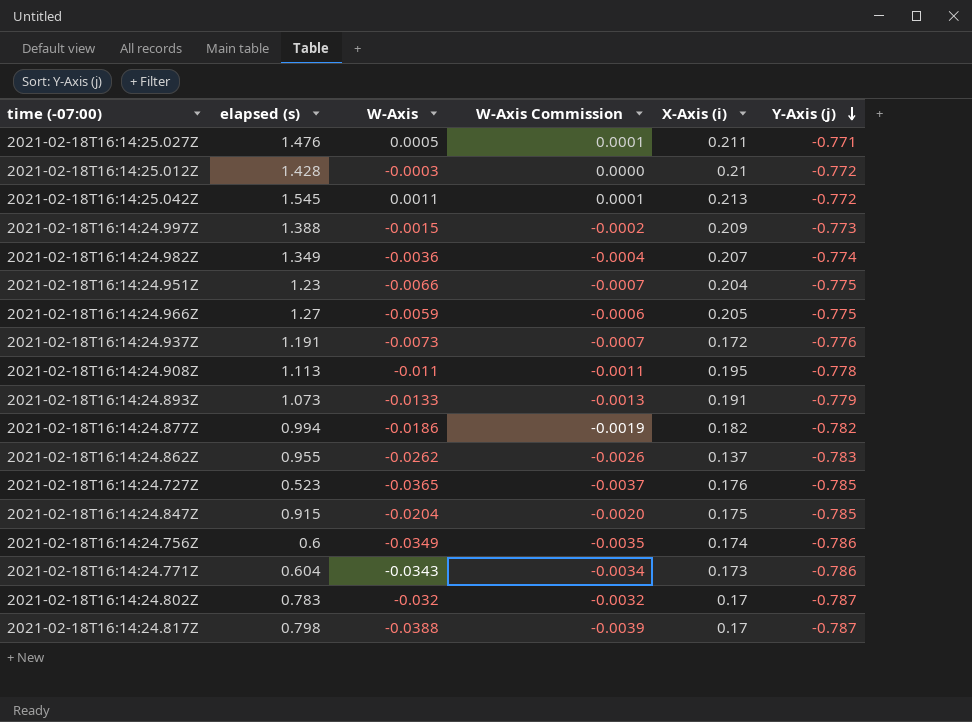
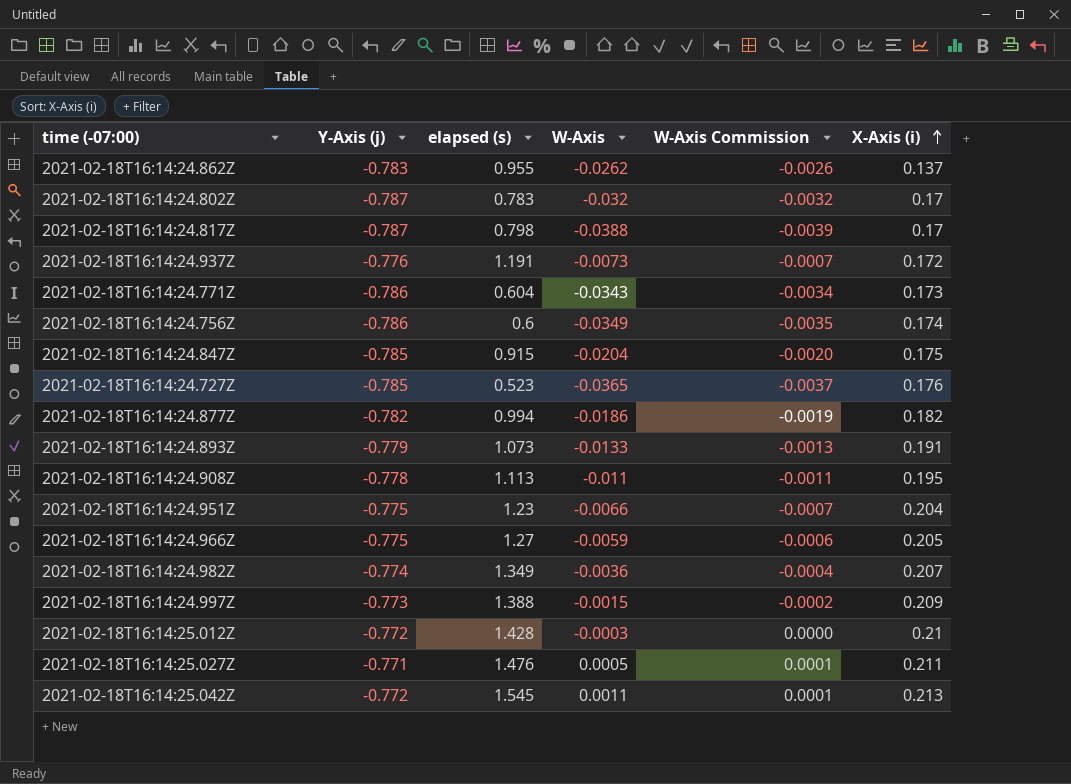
row order: Y-Axis (j) descending -> X-Axis (i) ascending
column Y-Axis (j) | position: 6 -> 2

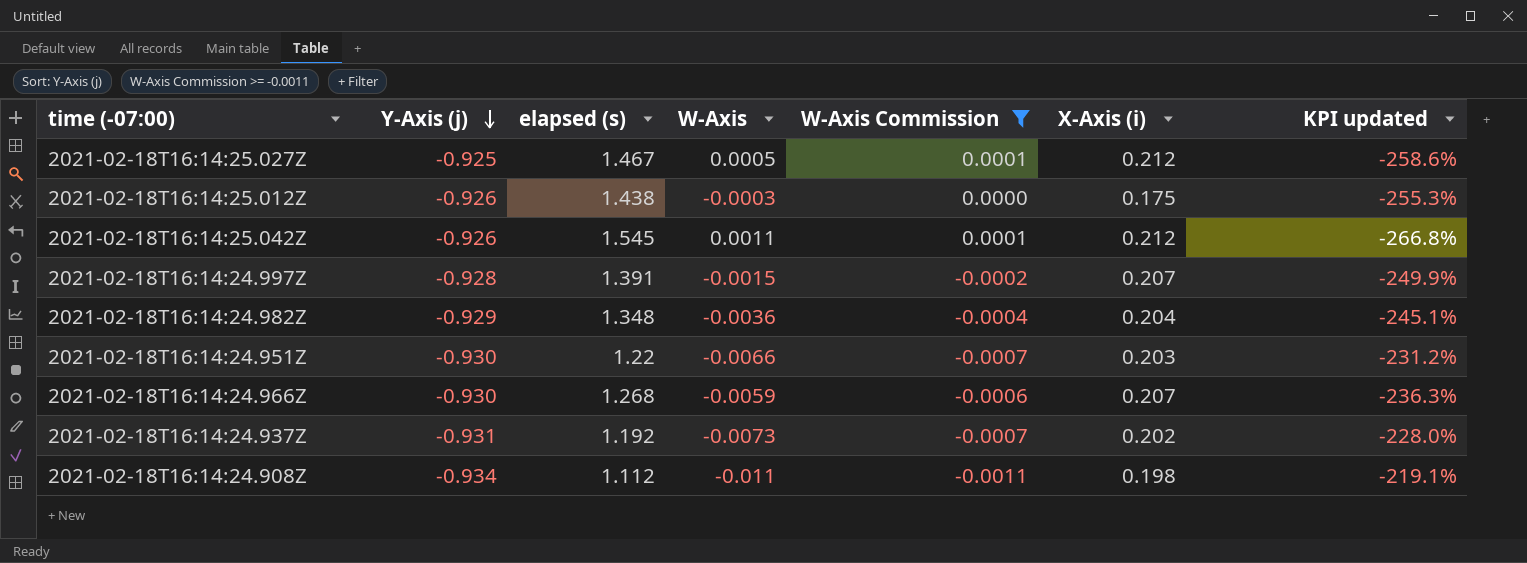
filter: none -> W-Axis Commission >= -0.0011
row order: X-Axis (i) ascending -> Y-Axis (j) descending
column KPI updated | formula: none -> ([elapsed (s)] - [Y-Axis (j)]) / [Y-Axis (j)]
2021-02-18T16:14:25.027Z | Y-Axis (j): -0.771 -> -0.925
2021-02-18T16:14:25.027Z | elapsed (s): 1.476 -> 1.467
2021-02-18T16:14:25.027Z | X-Axis (i): 0.211 -> 0.212
2021-02-18T16:14:25.012Z | Y-Axis (j): -0.772 -> -0.926
2021-02-18T16:14:25.012Z | elapsed (s): 1.428 -> 1.438
2021-02-18T16:14:25.012Z | X-Axis (i): 0.21 -> 0.175
2021-02-18T16:14:25.042Z | Y-Axis (j): -0.772 -> -0.926
2021-02-18T16:14:25.042Z | X-Axis (i): 0.213 -> 0.212
2021-02-18T16:14:24.997Z | Y-Axis (j): -0.773 -> -0.928
2021-02-18T16:14:24.997Z | elapsed (s): 1.388 -> 1.391
2021-02-18T16:14:24.997Z | X-Axis (i): 0.209 -> 0.207
2021-02-18T16:14:24.982Z | Y-Axis (j): -0.774 -> -0.929
2021-02-18T16:14:24.982Z | elapsed (s): 1.349 -> 1.348
2021-02-18T16:14:24.982Z | X-Axis (i): 0.207 -> 0.204
2021-02-18T16:14:24.951Z | Y-Axis (j): -0.775 -> -0.930
2021-02-18T16:14:24.951Z | elapsed (s): 1.23 -> 1.22
2021-02-18T16:14:24.951Z | X-Axis (i): 0.204 -> 0.203
2021-02-18T16:14:24.966Z | Y-Axis (j): -0.775 -> -0.930
2021-02-18T16:14:24.966Z | elapsed (s): 1.27 -> 1.268
2021-02-18T16:14:24.966Z | X-Axis (i): 0.205 -> 0.207
2021-02-18T16:14:24.937Z | Y-Axis (j): -0.776 -> -0.931
2021-02-18T16:14:24.937Z | elapsed (s): 1.191 -> 1.192
2021-02-18T16:14:24.937Z | X-Axis (i): 0.172 -> 0.202
2021-02-18T16:14:24.908Z | Y-Axis (j): -0.778 -> -0.934
2021-02-18T16:14:24.908Z | elapsed (s): 1.113 -> 1.112
2021-02-18T16:14:24.908Z | X-Axis (i): 0.195 -> 0.198

